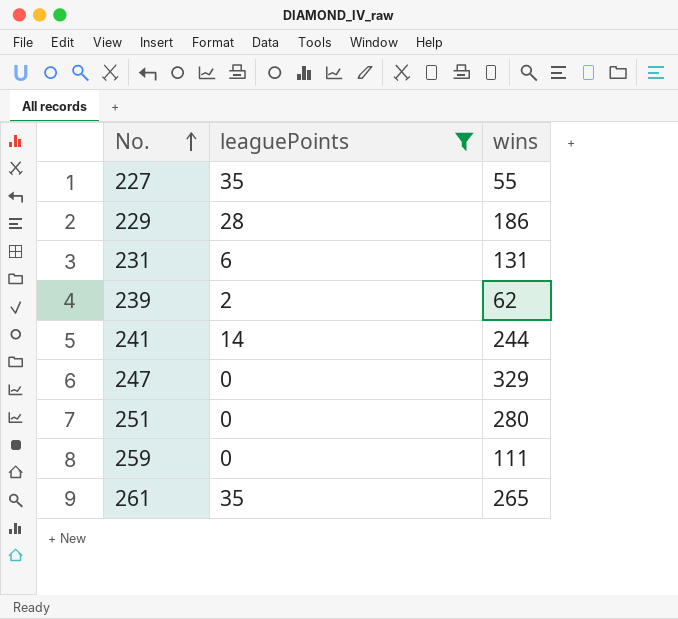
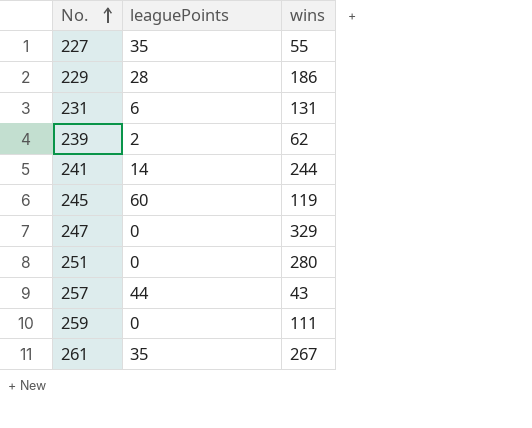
filter: leaguePoints <= 35 -> none
261 | wins: 265 -> 267

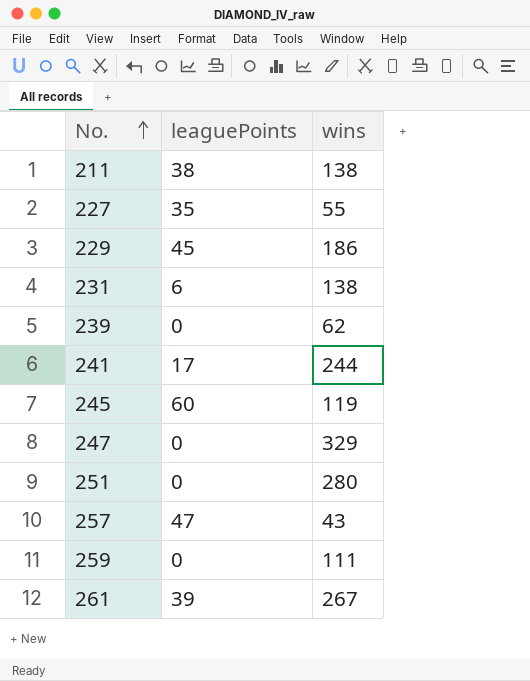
row 211: none -> 38 | 138
229 | leaguePoints: 28 -> 45
231 | wins: 131 -> 138
239 | leaguePoints: 2 -> 0
241 | leaguePoints: 14 -> 17
257 | leaguePoints: 44 -> 47
261 | leaguePoints: 35 -> 39

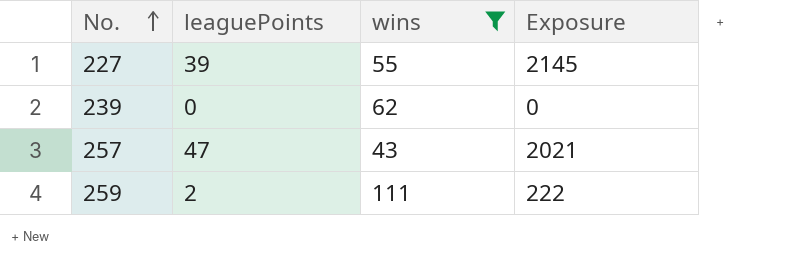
filter: none -> wins <= 111
column Exposure | formula: none -> [leaguePoints] * [wins]
227 | leaguePoints: 35 -> 39
259 | leaguePoints: 0 -> 2

